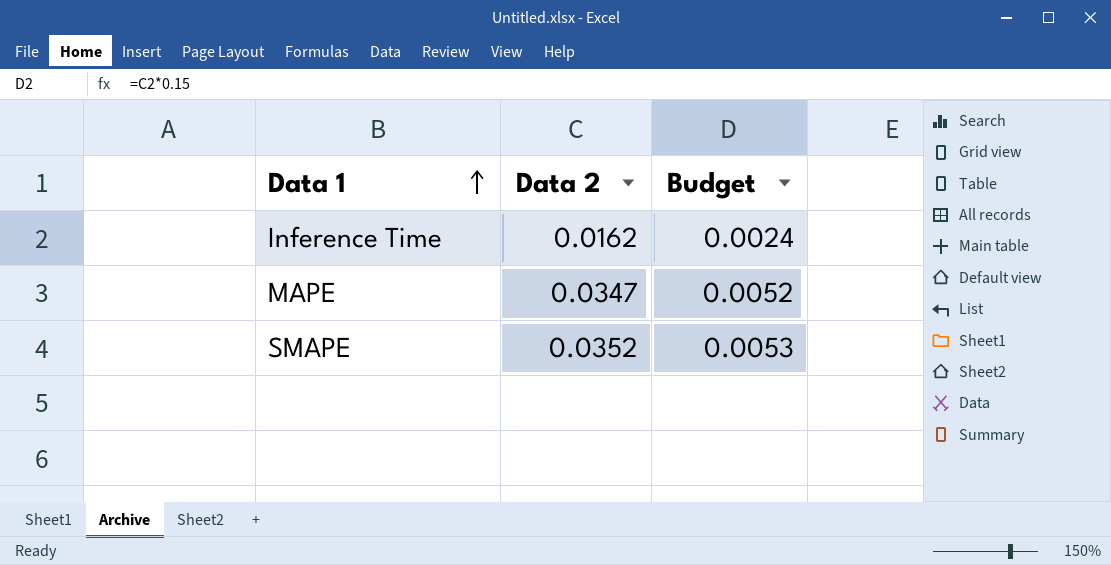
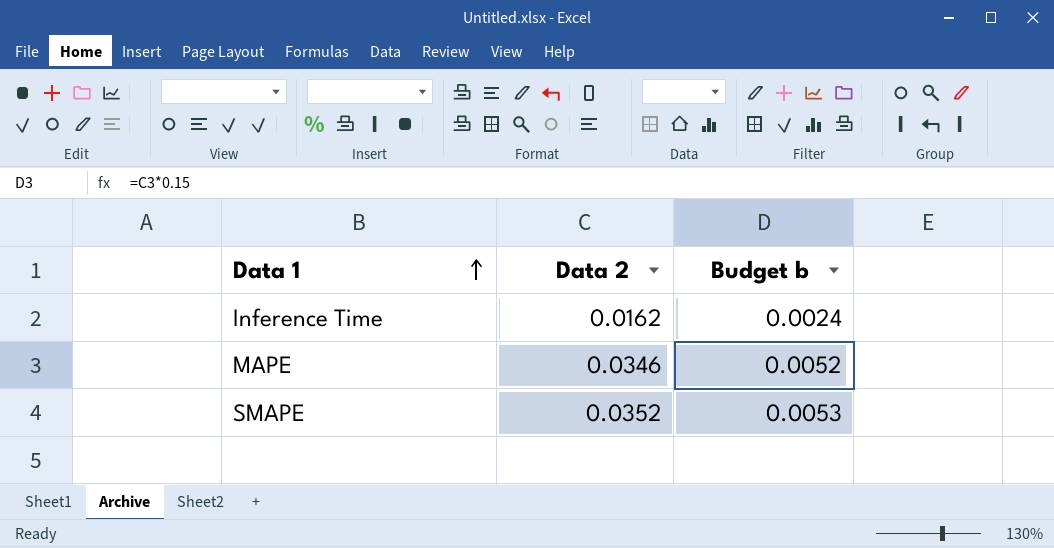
column name: Budget -> Budget b
MAPE | Data 2: 0.0347 -> 0.0346

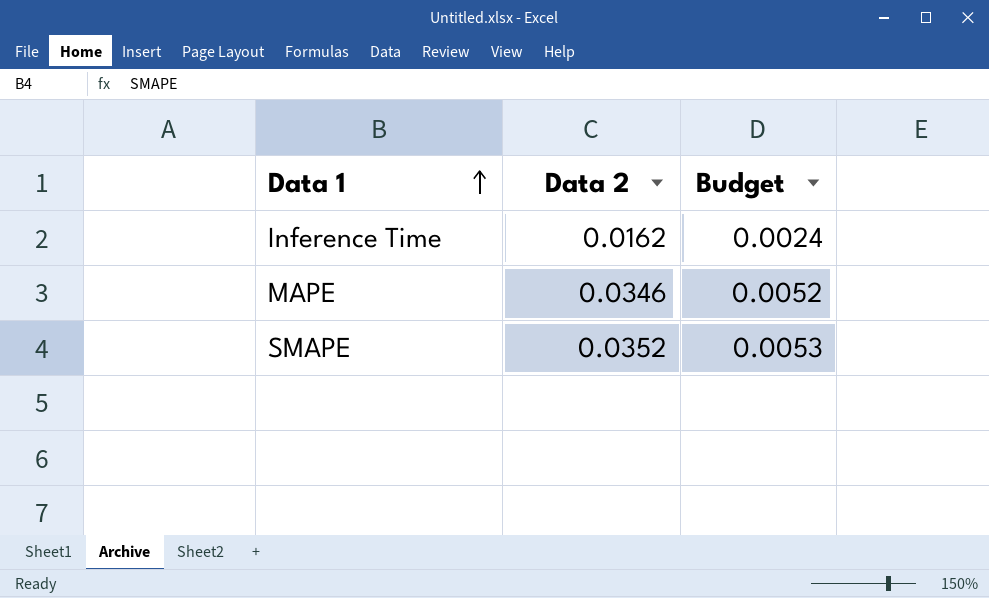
column name: Budget b -> Budget

